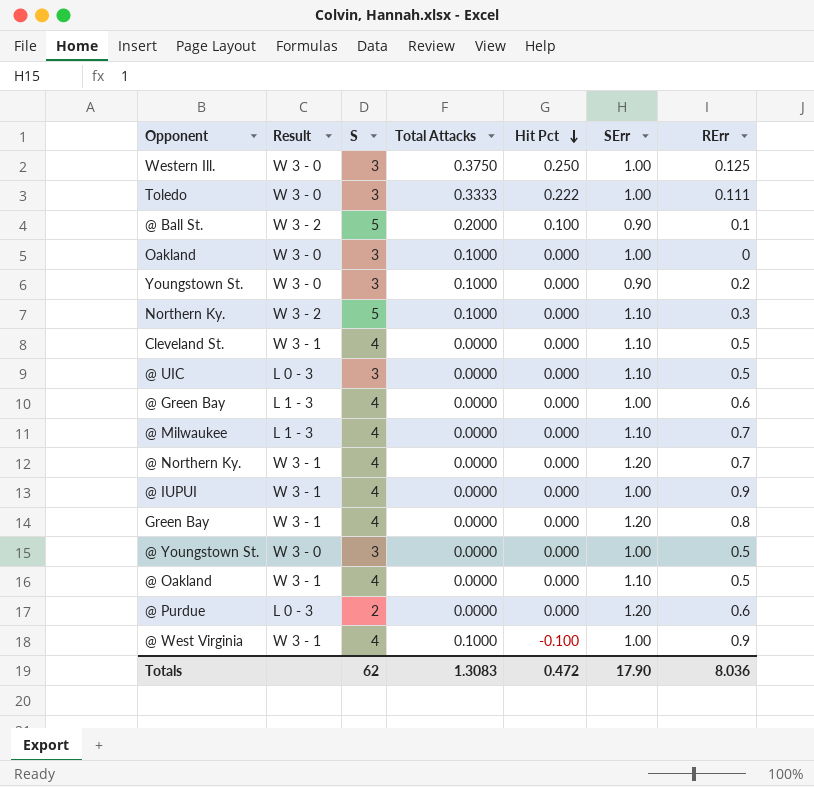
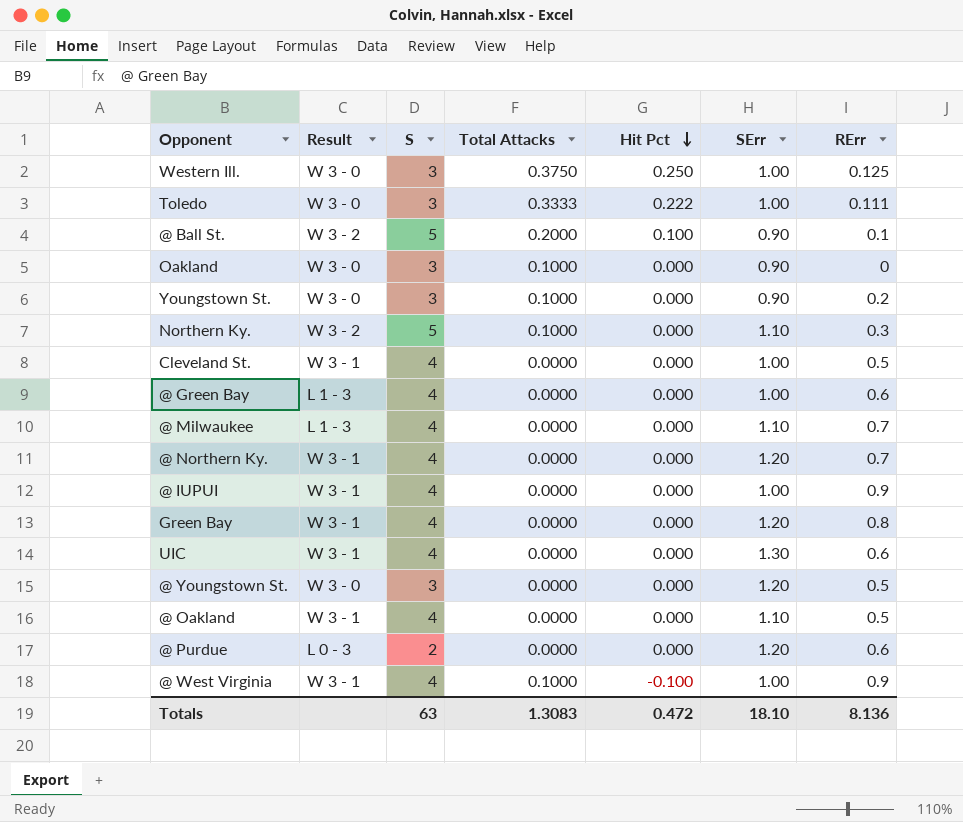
row @ UIC: L 0 - 3 | 3 | 0.0000 | 0.000 | 1.10 | 0.5 -> none
Oakland | SErr: 1.00 -> 0.90
Cleveland St. | SErr: 1.10 -> 1.00
row UIC: none -> W 3 - 1 | 4 | 0.0000 | 0.000 | 1.30 | 0.6
@ Youngstown St. | SErr: 1.00 -> 1.20
Totals | S: 62 -> 63
Totals | SErr: 17.90 -> 18.10
Totals | RErr: 8.036 -> 8.136

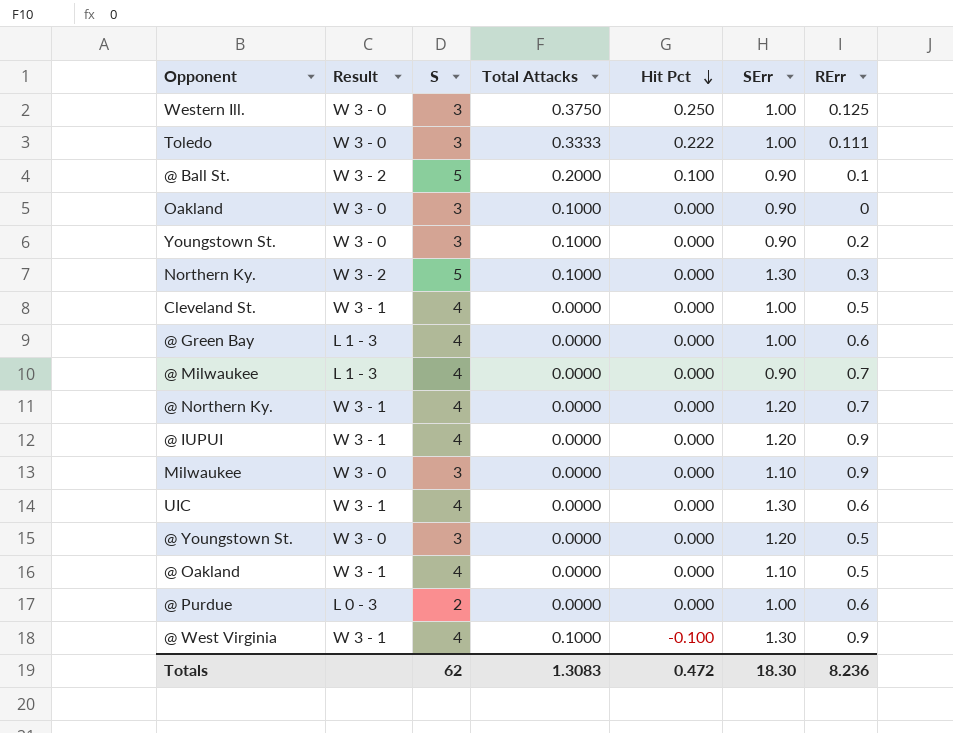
row Green Bay: W 3 - 1 | 4 | 0.0000 | 0.000 | 1.20 | 0.8 -> none
Northern Ky. | SErr: 1.10 -> 1.30
@ Milwaukee | SErr: 1.10 -> 0.90
@ IUPUI | SErr: 1.00 -> 1.20
row Milwaukee: none -> W 3 - 0 | 3 | 0.0000 | 0.000 | 1.10 | 0.9
@ Purdue | SErr: 1.20 -> 1.00
@ West Virginia | SErr: 1.00 -> 1.30
Totals | S: 63 -> 62
Totals | SErr: 18.10 -> 18.30
Totals | RErr: 8.136 -> 8.236

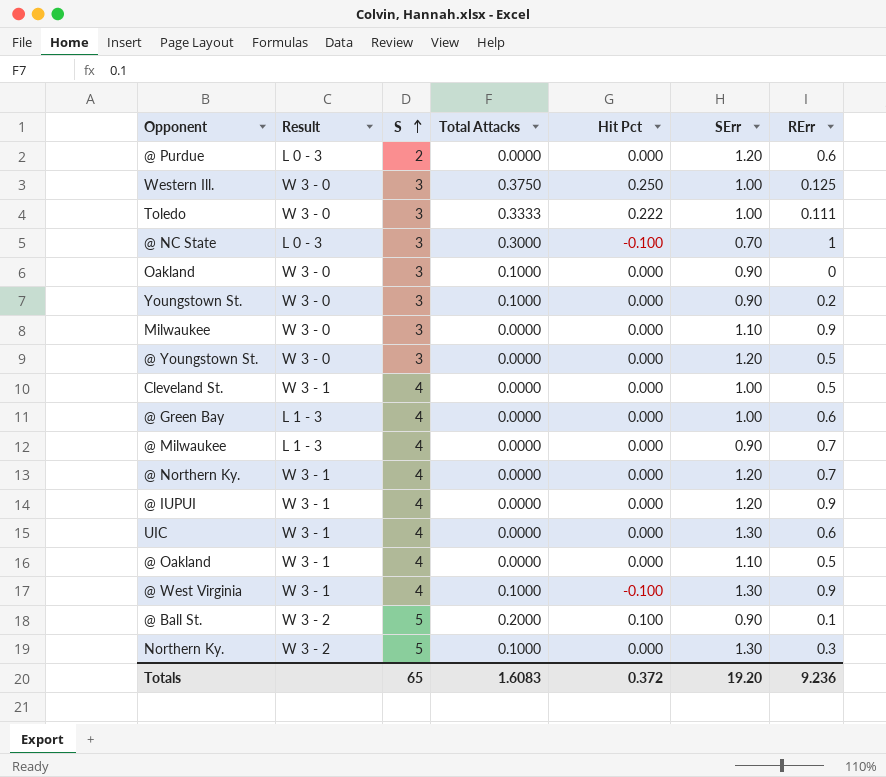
row order: Hit Pct descending -> S ascending
@ Purdue | SErr: 1.00 -> 1.20
row @ NC State: none -> L 0 - 3 | 3 | 0.3000 | -0.100 | 0.70 | 1
Totals | S: 62 -> 65
Totals | Total Attacks: 1.3083 -> 1.6083
Totals | Hit Pct: 0.472 -> 0.372
Totals | SErr: 18.30 -> 19.20
Totals | RErr: 8.236 -> 9.236

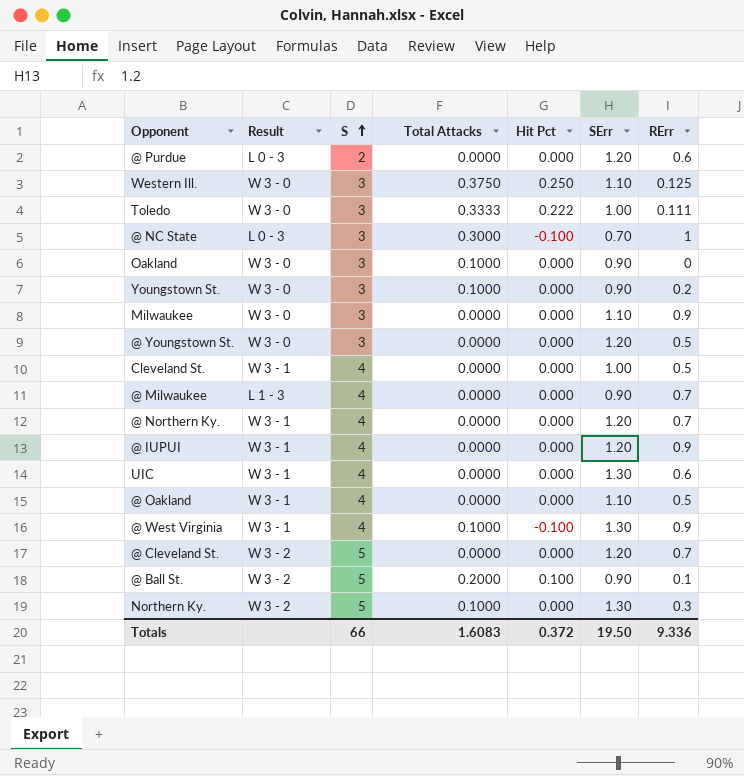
row @ Green Bay: L 1 - 3 | 4 | 0.0000 | 0.000 | 1.00 | 0.6 -> none
Western Ill. | SErr: 1.00 -> 1.10
row @ Cleveland St.: none -> W 3 - 2 | 5 | 0.0000 | 0.000 | 1.20 | 0.7
Totals | S: 65 -> 66
Totals | SErr: 19.20 -> 19.50
Totals | RErr: 9.236 -> 9.336

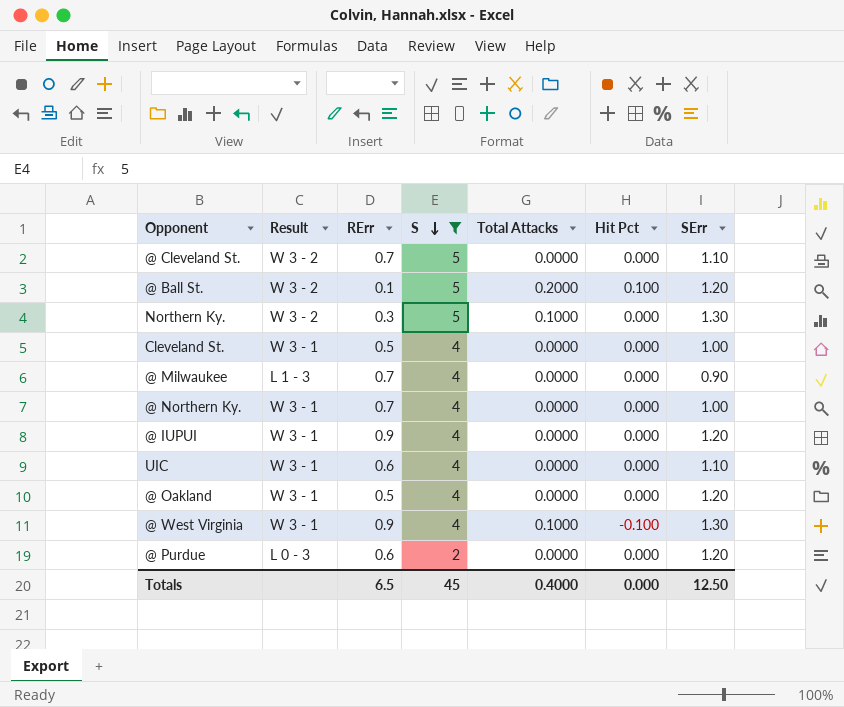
filter: none -> S != 3
row order: S ascending -> S descending
column RErr | position: 7 -> 3
@ Cleveland St. | SErr: 1.20 -> 1.10
@ Ball St. | SErr: 0.90 -> 1.20
@ Northern Ky. | SErr: 1.20 -> 1.00
UIC | SErr: 1.30 -> 1.10
@ Oakland | SErr: 1.10 -> 1.20
Totals | RErr: 9.336 -> 6.5
Totals | S: 66 -> 45
Totals | Total Attacks: 1.6083 -> 0.4000
Totals | Hit Pct: 0.372 -> 0.000
Totals | SErr: 19.50 -> 12.50

